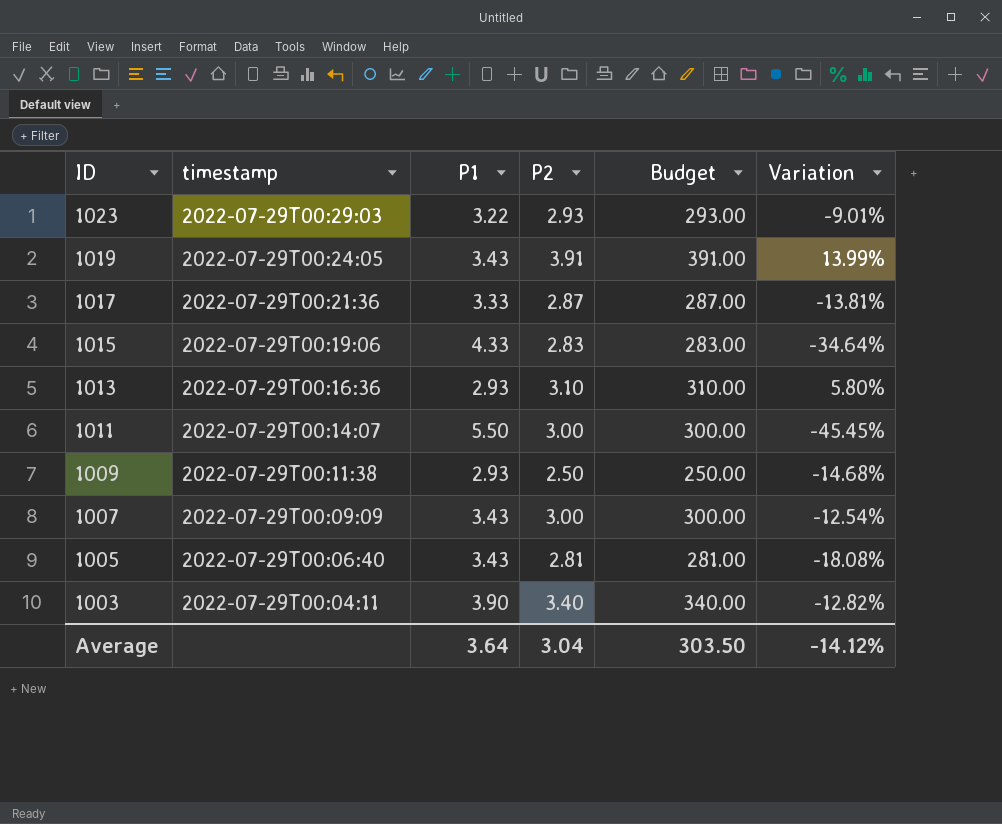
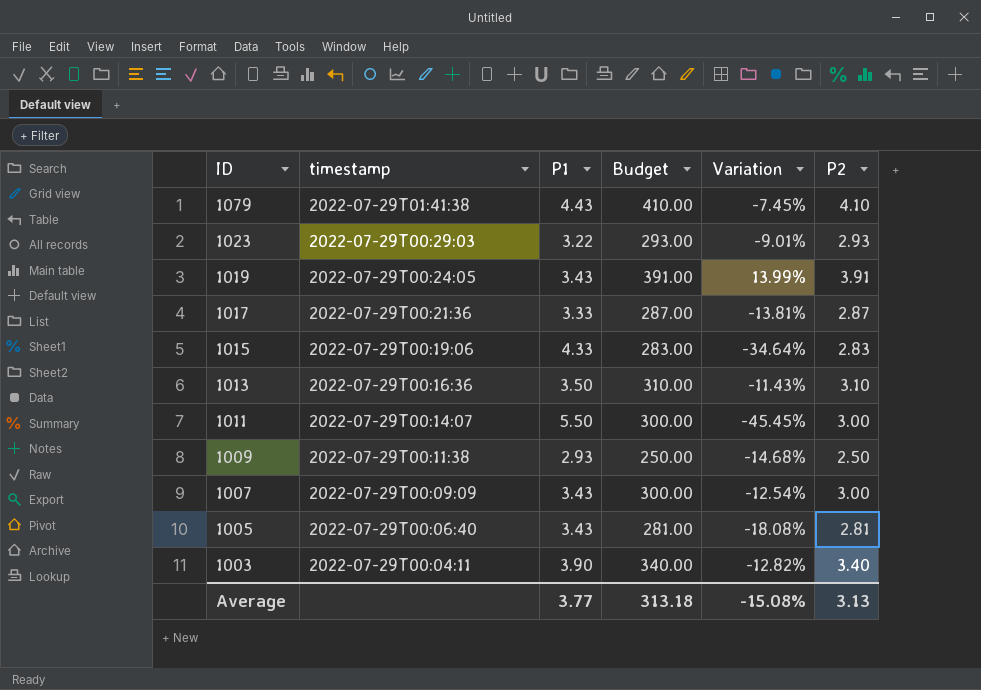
column P2 | position: 4 -> 6
row 1079: none -> 2022-07-29T01:41:38 | 4.43 | 410.00 | -7.45% | 4.10
1013 | P1: 2.93 -> 3.50
1013 | Variation: 5.80% -> -11.43%
Average | P1: 3.64 -> 3.77
Average | Budget: 303.50 -> 313.18
Average | Variation: -14.12% -> -15.08%
Average | P2: 3.04 -> 3.13

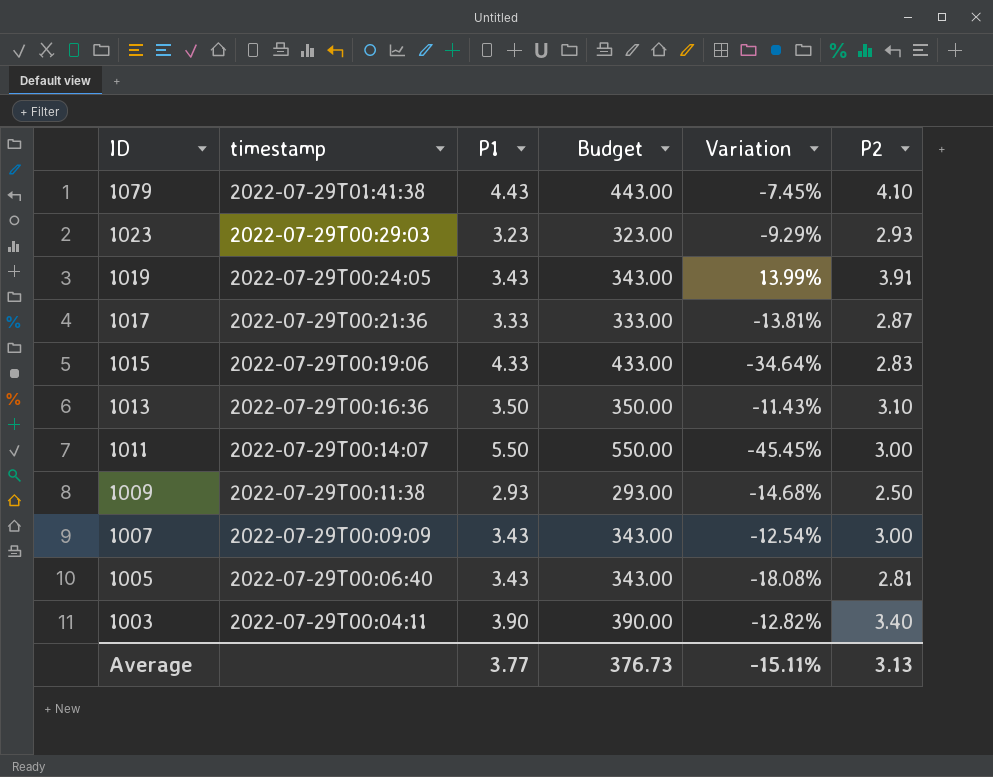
column Budget | formula: [P2] * 100 -> [P1] * 100
1023 | P1: 3.22 -> 3.23
1023 | Variation: -9.01% -> -9.29%
Average | Budget: 313.18 -> 376.73
Average | Variation: -15.08% -> -15.11%

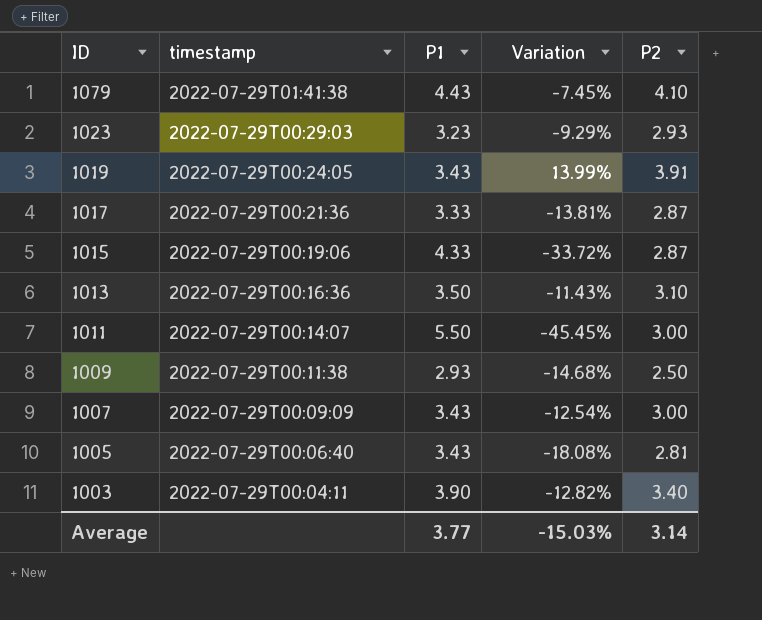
column Budget | formula: [P1] * 100 -> none
1015 | Variation: -34.64% -> -33.72%
1015 | P2: 2.83 -> 2.87
Average | Variation: -15.11% -> -15.03%
Average | P2: 3.13 -> 3.14

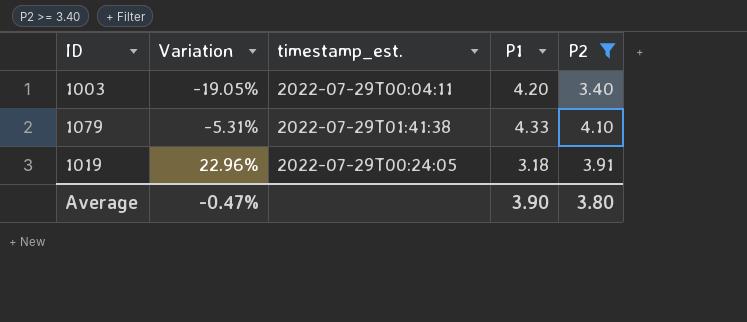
filter: none -> P2 >= 3.40
row order: ID descending -> Variation ascending
column Variation | position: 4 -> 2
column name: timestamp -> timestamp_est.
1003 | Variation: -12.82% -> -19.05%
1003 | P1: 3.90 -> 4.20
1079 | Variation: -7.45% -> -5.31%
1079 | P1: 4.43 -> 4.33
1019 | Variation: 13.99% -> 22.96%
1019 | P1: 3.43 -> 3.18
Average | Variation: -15.03% -> -0.47%
Average | P1: 3.77 -> 3.90
Average | P2: 3.14 -> 3.80

